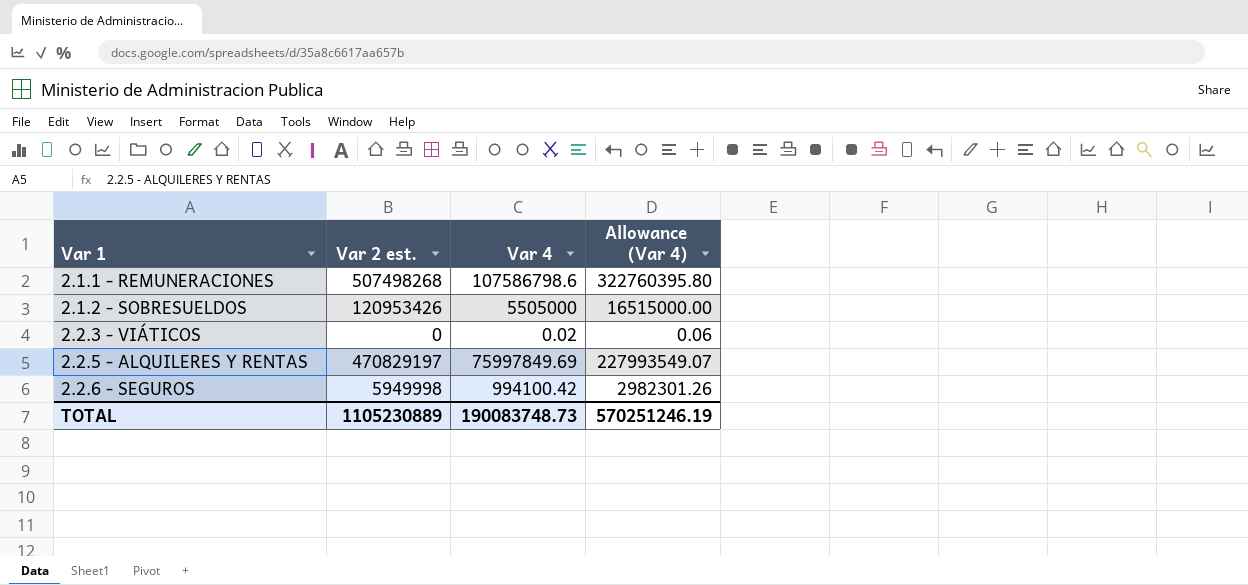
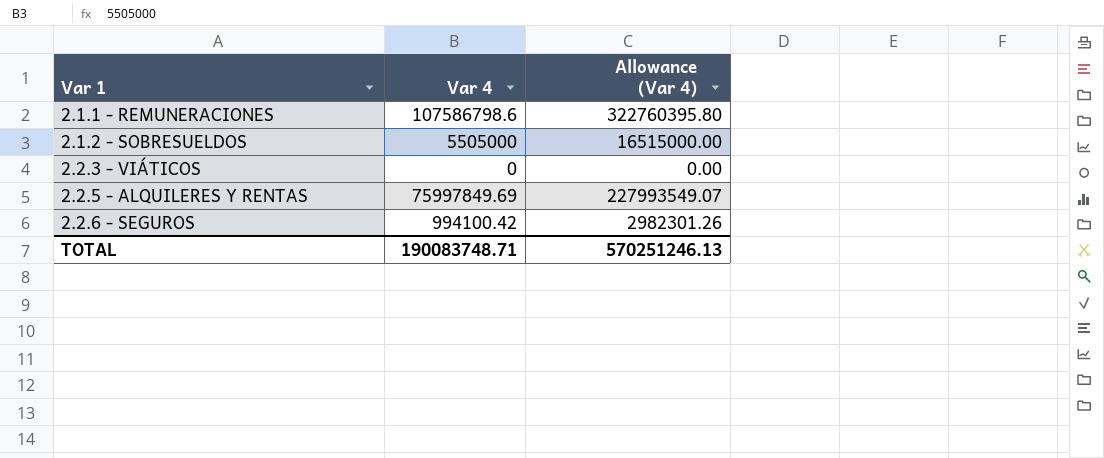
column Var 2 est. | position: 2 -> none
2.2.3 - VIÁTICOS | Var 4: 0.02 -> 0
2.2.3 - VIÁTICOS | Allowance (Var 4): 0.06 -> 0.00
TOTAL | Var 4: 190083748.73 -> 190083748.71
TOTAL | Allowance (Var 4): 570251246.19 -> 570251246.13

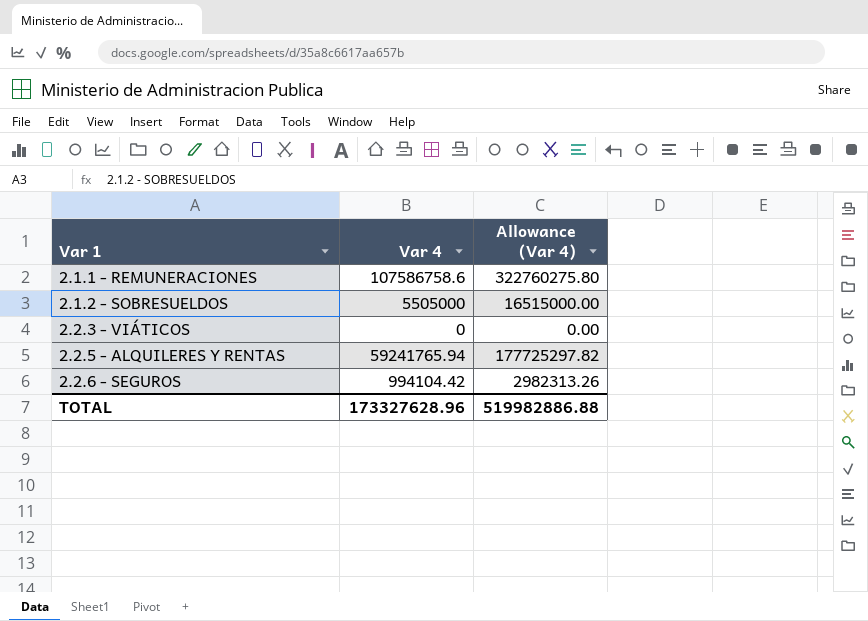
2.1.1 - REMUNERACIONES | Var 4: 107586798.6 -> 107586758.6
2.1.1 - REMUNERACIONES | Allowance (Var 4): 322760395.80 -> 322760275.80
2.2.5 - ALQUILERES Y RENTAS | Var 4: 75997849.69 -> 59241765.94
2.2.5 - ALQUILERES Y RENTAS | Allowance (Var 4): 227993549.07 -> 177725297.82
2.2.6 - SEGUROS | Var 4: 994100.42 -> 994104.42
2.2.6 - SEGUROS | Allowance (Var 4): 2982301.26 -> 2982313.26
TOTAL | Var 4: 190083748.71 -> 173327628.96
TOTAL | Allowance (Var 4): 570251246.13 -> 519982886.88

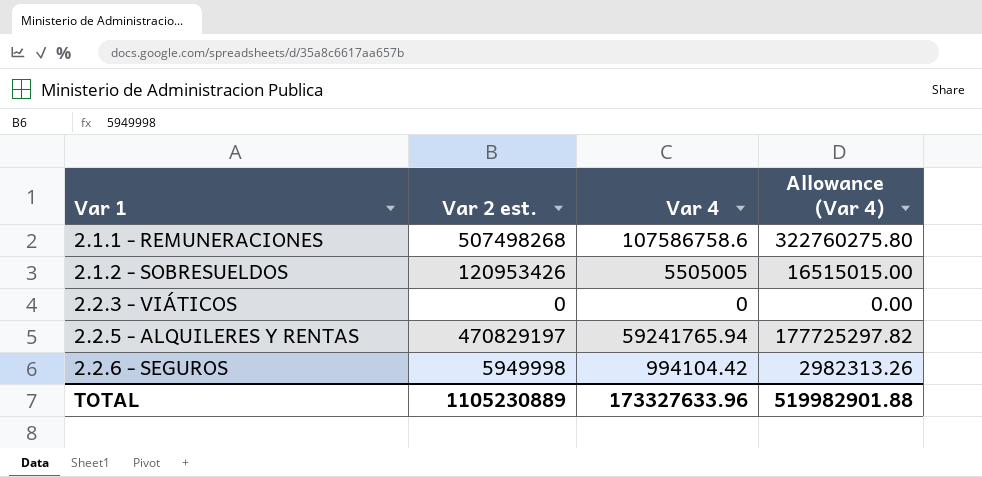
column Var 2 est. | position: none -> 2
2.1.2 - SOBRESUELDOS | Var 4: 5505000 -> 5505005
2.1.2 - SOBRESUELDOS | Allowance (Var 4): 16515000.00 -> 16515015.00
TOTAL | Var 4: 173327628.96 -> 173327633.96
TOTAL | Allowance (Var 4): 519982886.88 -> 519982901.88

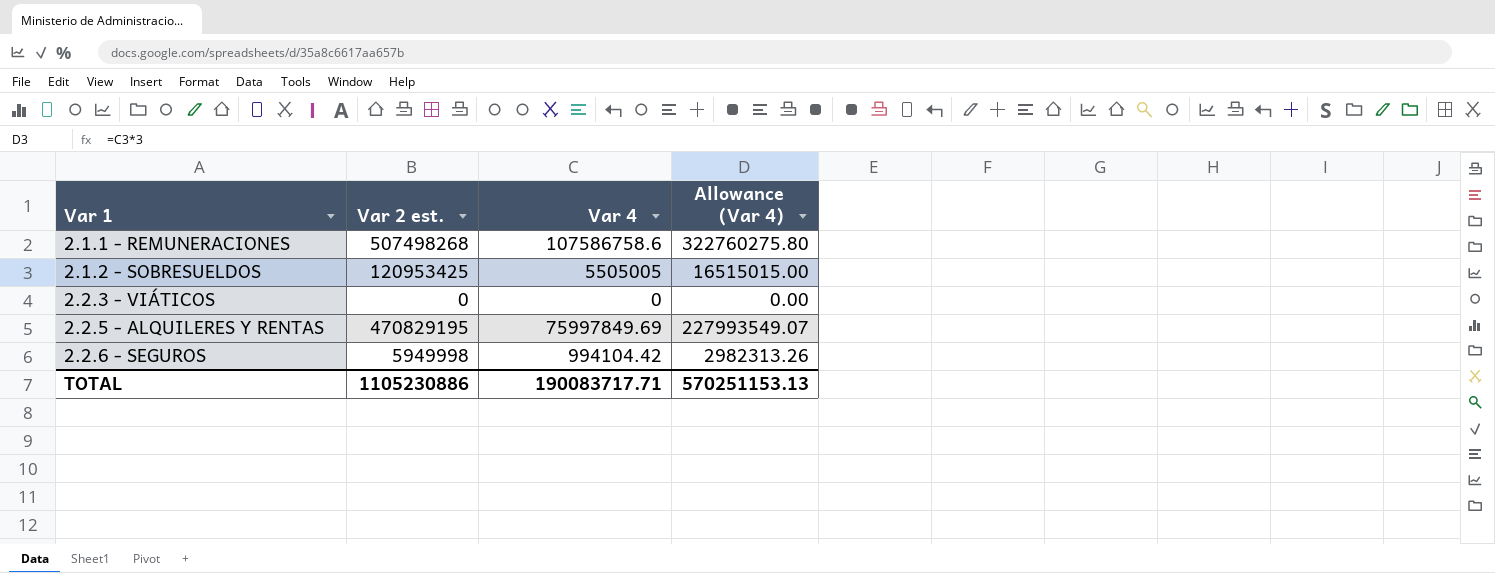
2.1.2 - SOBRESUELDOS | Var 2 est.: 120953426 -> 120953425
2.2.5 - ALQUILERES Y RENTAS | Var 2 est.: 470829197 -> 470829195
2.2.5 - ALQUILERES Y RENTAS | Var 4: 59241765.94 -> 75997849.69
2.2.5 - ALQUILERES Y RENTAS | Allowance (Var 4): 177725297.82 -> 227993549.07
TOTAL | Var 2 est.: 1105230889 -> 1105230886
TOTAL | Var 4: 173327633.96 -> 190083717.71
TOTAL | Allowance (Var 4): 519982901.88 -> 570251153.13

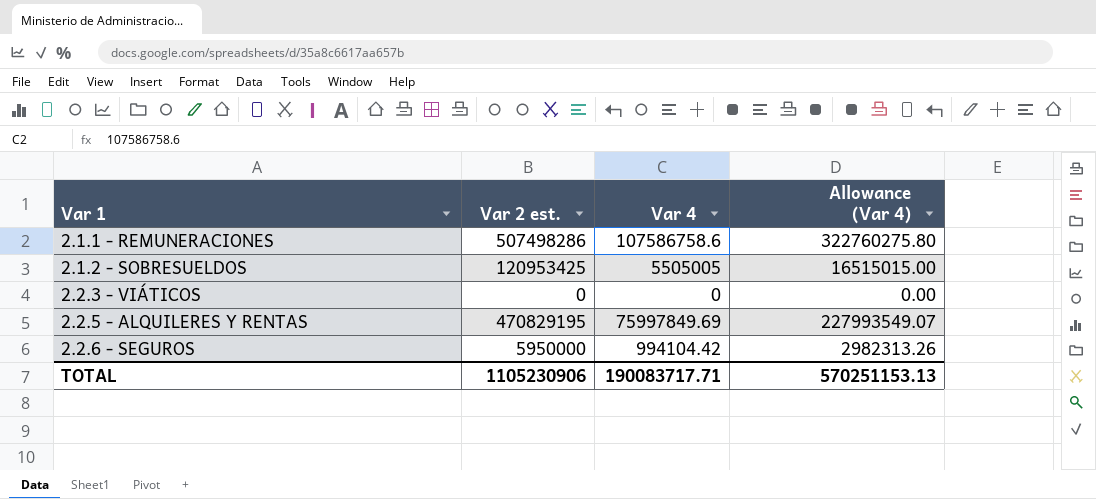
2.1.1 - REMUNERACIONES | Var 2 est.: 507498268 -> 507498286
2.2.6 - SEGUROS | Var 2 est.: 5949998 -> 5950000
TOTAL | Var 2 est.: 1105230886 -> 1105230906

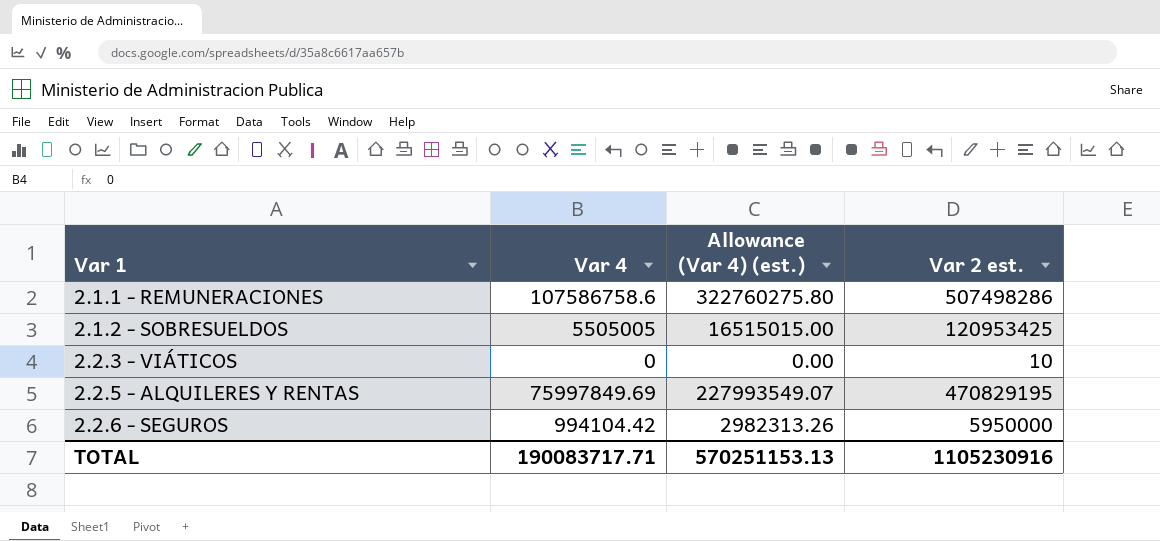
column name: Allowance (Var 4) -> Allowance (Var 4) (est.)
column Var 2 est. | position: 2 -> 4
2.2.3 - VIÁTICOS | Var 2 est.: 0 -> 10
TOTAL | Var 2 est.: 1105230906 -> 1105230916

